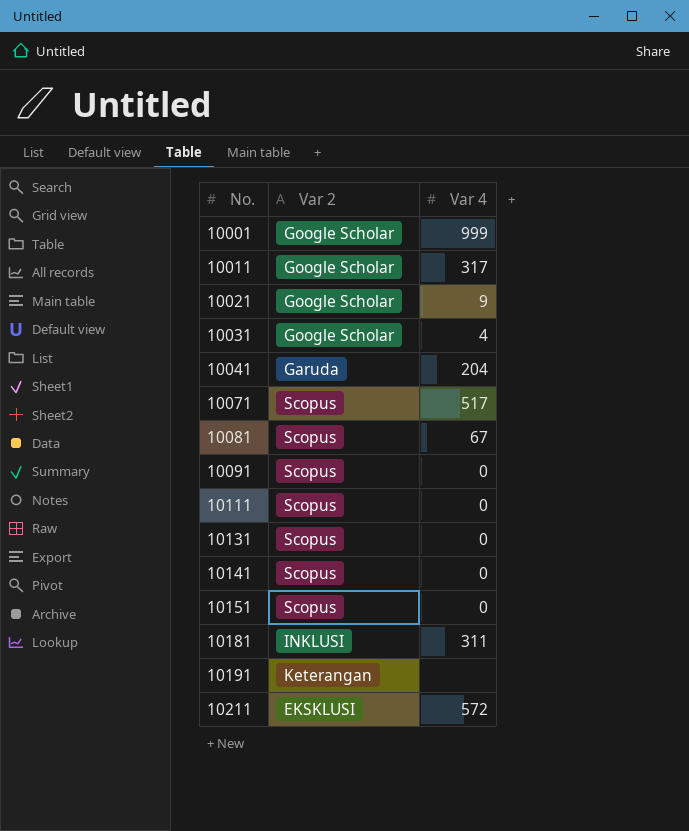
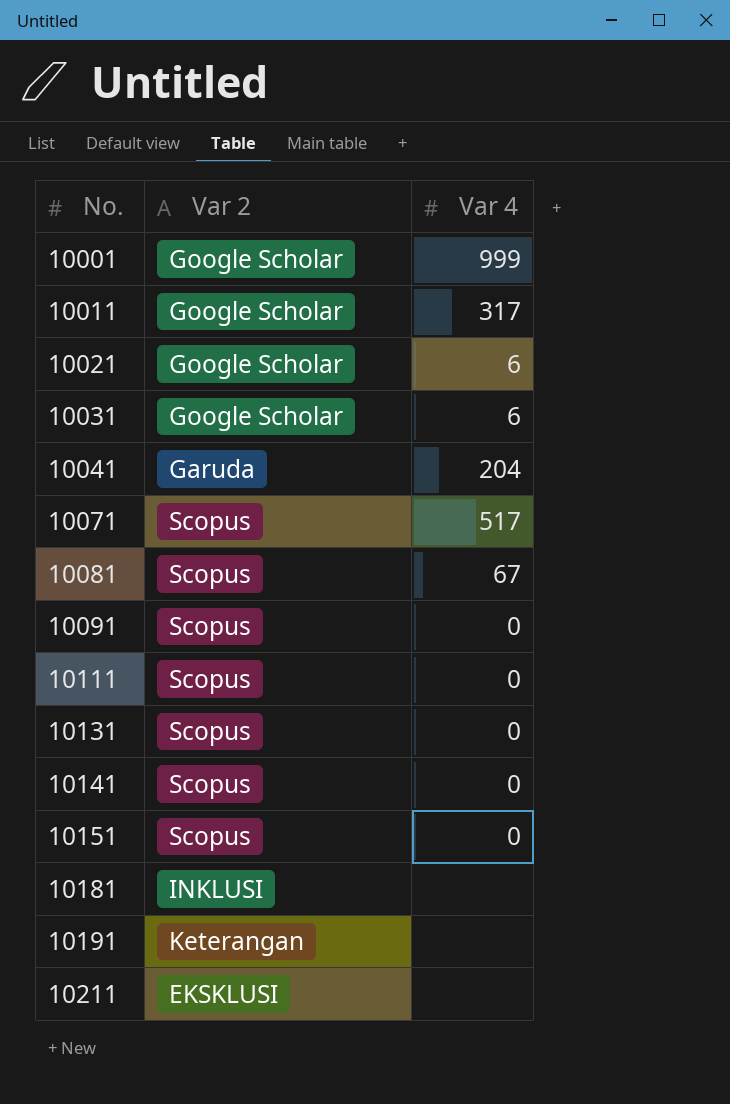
10021 | Var 4: 9 -> 6
10031 | Var 4: 4 -> 6
10181 | Var 4: 311 -> none
10211 | Var 4: 572 -> none

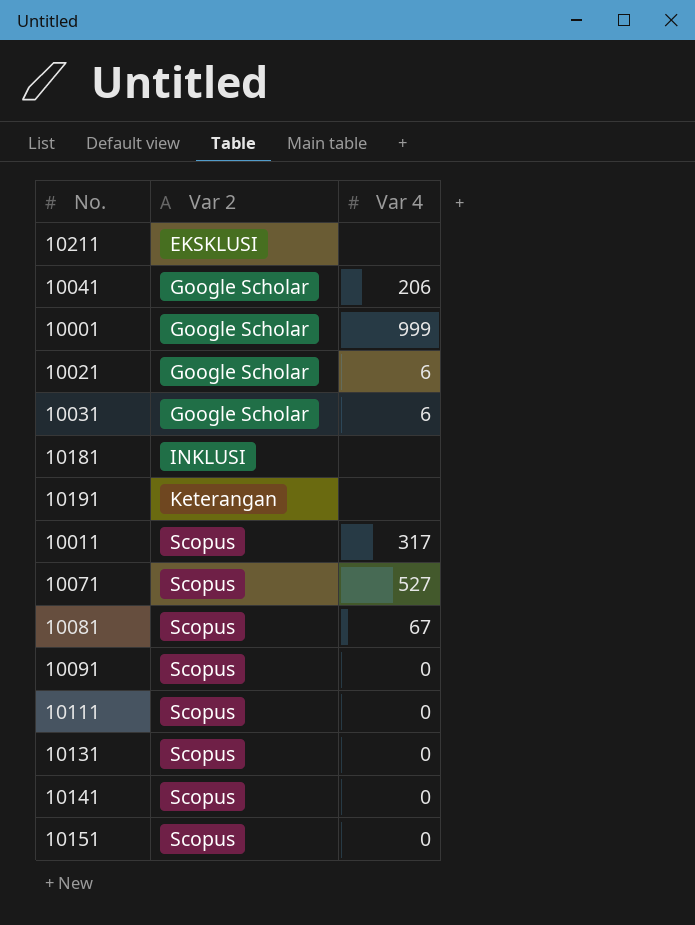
row order: No. ascending -> Var 2 ascending
10041 | Var 2: Garuda -> Google Scholar
10041 | Var 4: 204 -> 206
10011 | Var 2: Google Scholar -> Scopus
10071 | Var 4: 517 -> 527

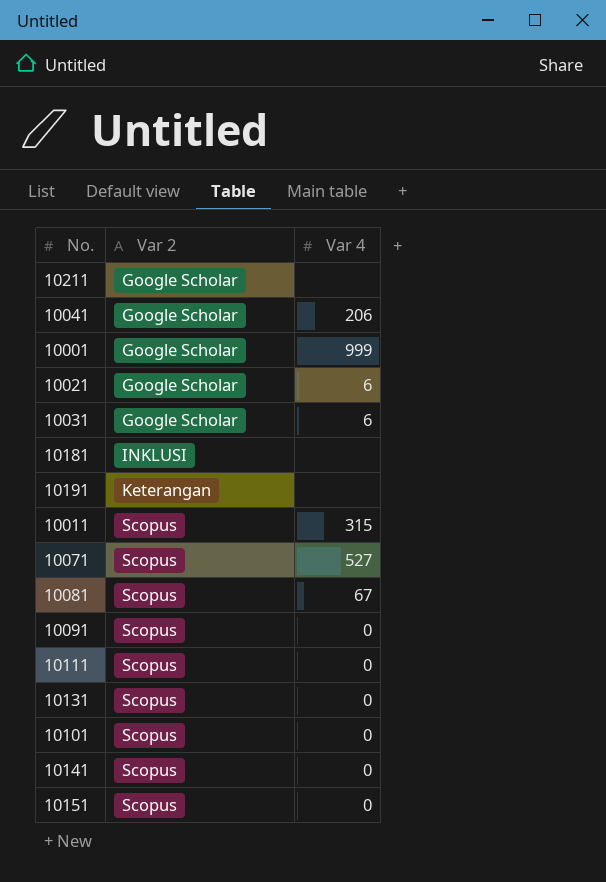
10211 | Var 2: EKSKLUSI -> Google Scholar
10011 | Var 4: 317 -> 315
row 10101: none -> Scopus | 0

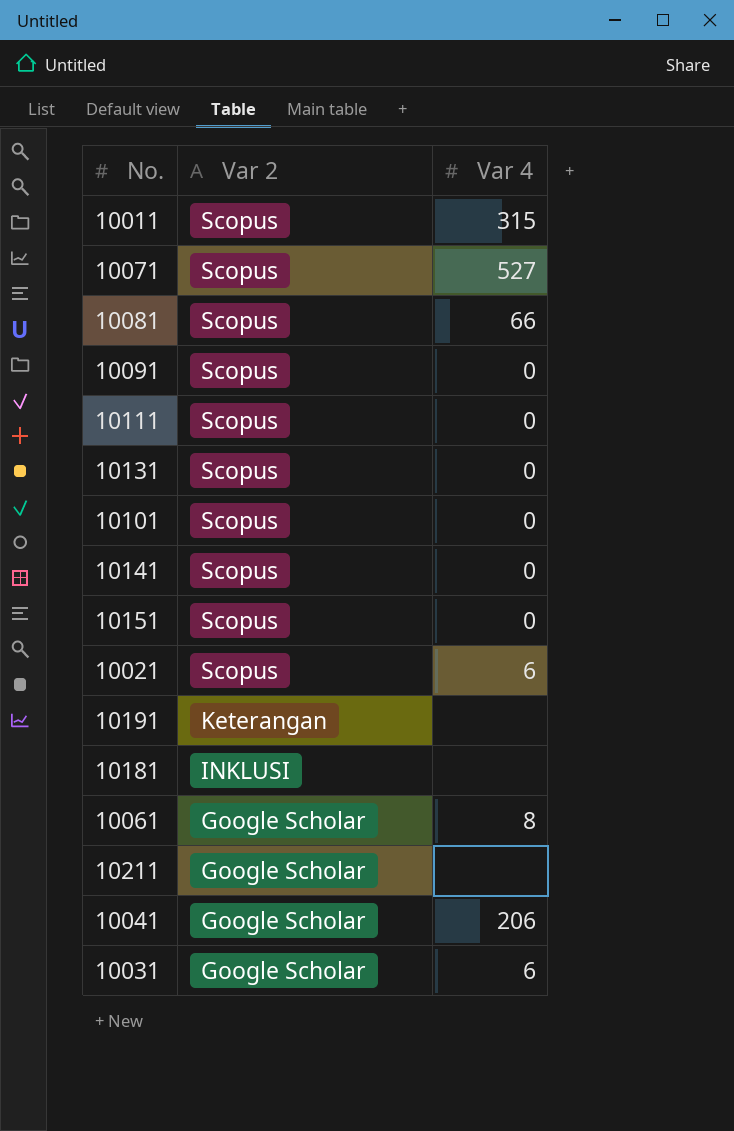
row order: Var 2 ascending -> Var 2 descending
row 10001: Google Scholar | 999 -> none
10081 | Var 4: 67 -> 66
10021 | Var 2: Google Scholar -> Scopus
row 10061: none -> Google Scholar | 8

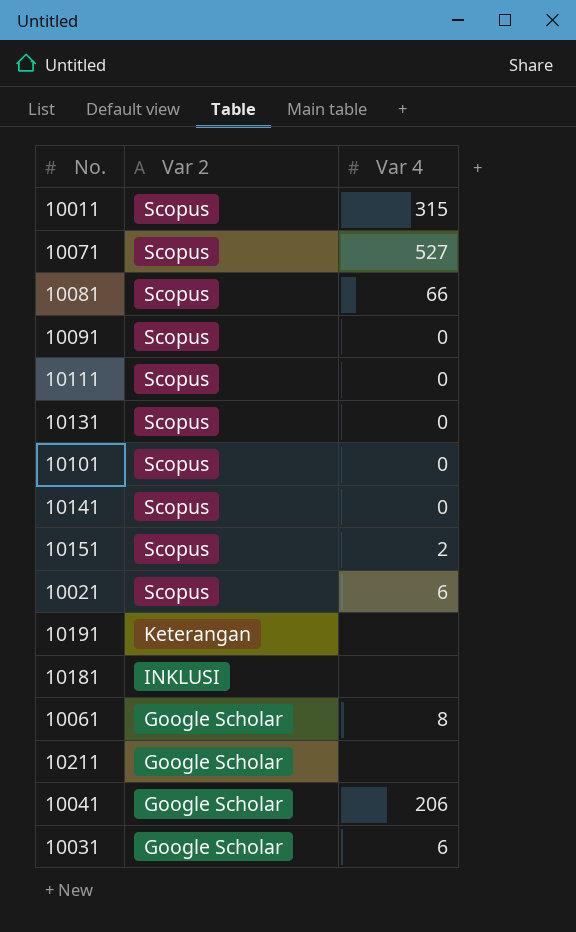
10151 | Var 4: 0 -> 2

